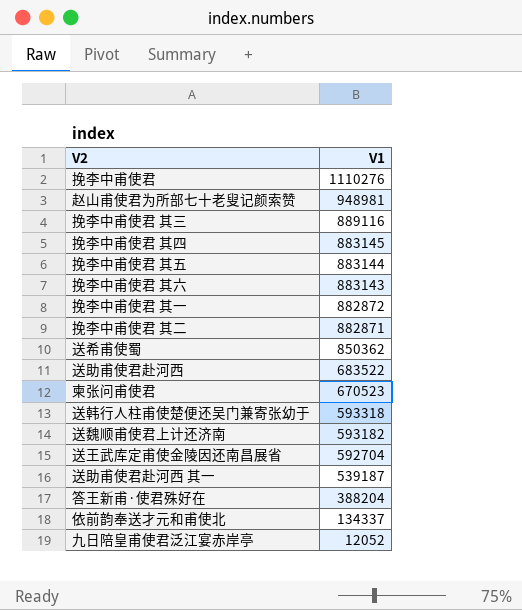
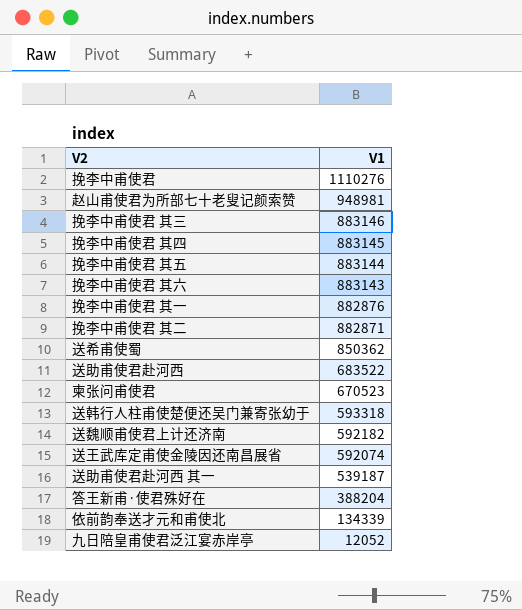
挽李中甫使君 其三 | V1: 889116 -> 883146
挽李中甫使君 其一 | V1: 882872 -> 882876
送魏顺甫使君上计还济南 | V1: 593182 -> 592182
送王武库定甫使金陵因还南昌展省 | V1: 592704 -> 592074
依前韵奉送才元和甫使北 | V1: 134337 -> 134339

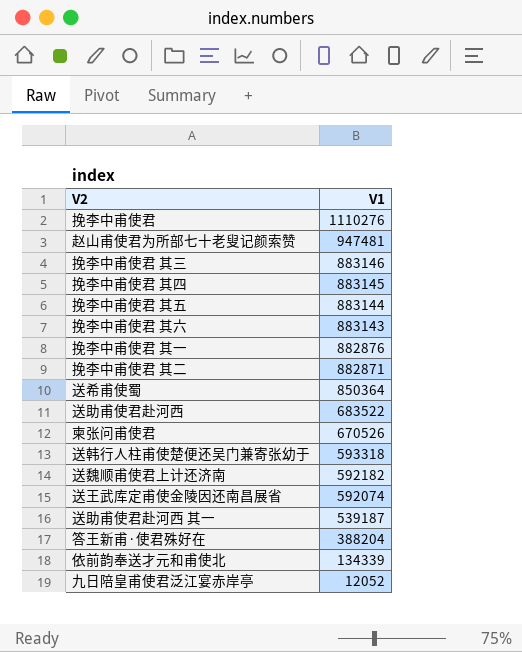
赵山甫使君为所部七十老叟记颜索赞 | V1: 948981 -> 947481
送希甫使蜀 | V1: 850362 -> 850364
柬张问甫使君 | V1: 670523 -> 670526

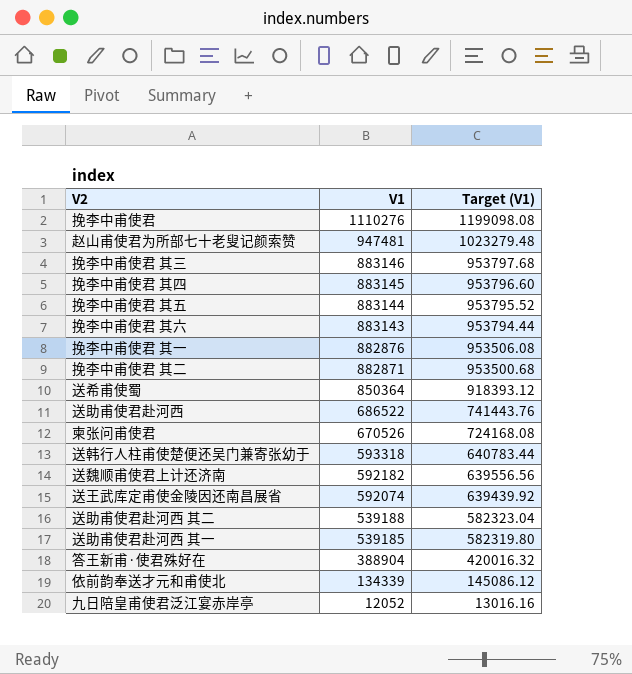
column Target (V1) | formula: none -> [V1] * 1.08
送助甫使君赴河西 | V1: 683522 -> 686522
row 送助甫使君赴河西 其二: none -> 539188 | 582323.04
送助甫使君赴河西 其一 | V1: 539187 -> 539185
答王新甫·使君殊好在 | V1: 388204 -> 388904

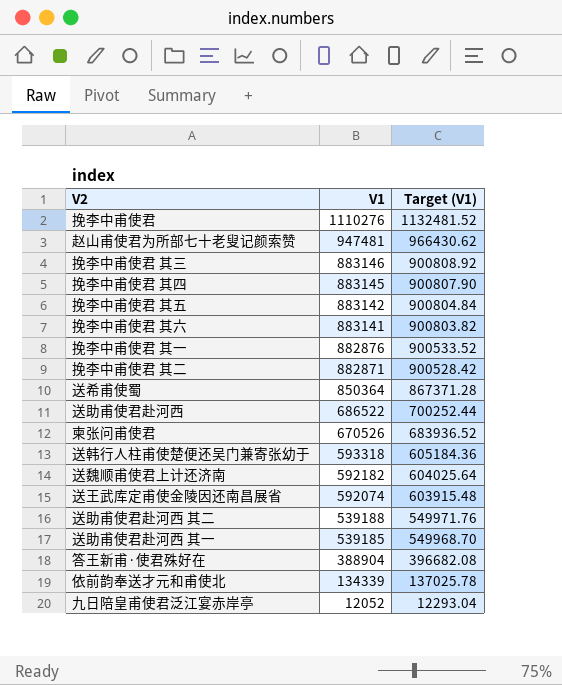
column Target (V1) | formula: [V1] * 1.08 -> [V1] * 1.02
挽李中甫使君 其五 | V1: 883144 -> 883142
挽李中甫使君 其六 | V1: 883143 -> 883141

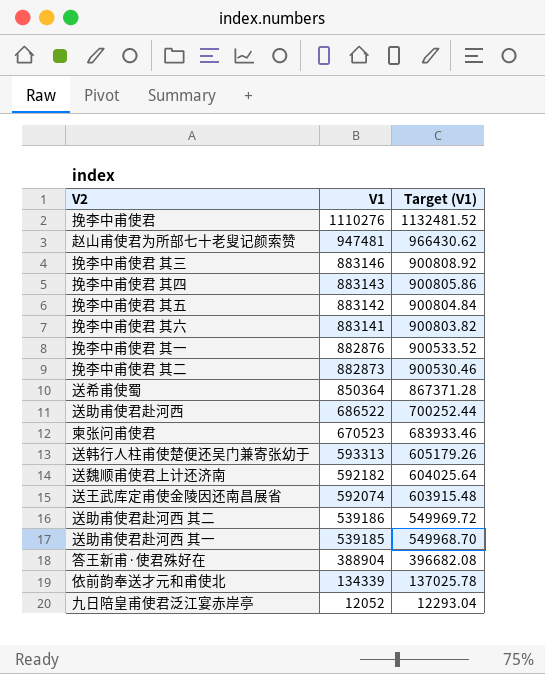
挽李中甫使君 其四 | V1: 883145 -> 883143
挽李中甫使君 其四 | Target (V1): 900807.90 -> 900805.86
挽李中甫使君 其二 | V1: 882871 -> 882873
挽李中甫使君 其二 | Target (V1): 900528.42 -> 900530.46
柬张问甫使君 | V1: 670526 -> 670523
柬张问甫使君 | Target (V1): 683936.52 -> 683933.46
送韩行人柱甫使楚便还吴门兼寄张幼于 | V1: 593318 -> 593313
送韩行人柱甫使楚便还吴门兼寄张幼于 | Target (V1): 605184.36 -> 605179.26
送助甫使君赴河西 其二 | V1: 539188 -> 539186
送助甫使君赴河西 其二 | Target (V1): 549971.76 -> 549969.72

